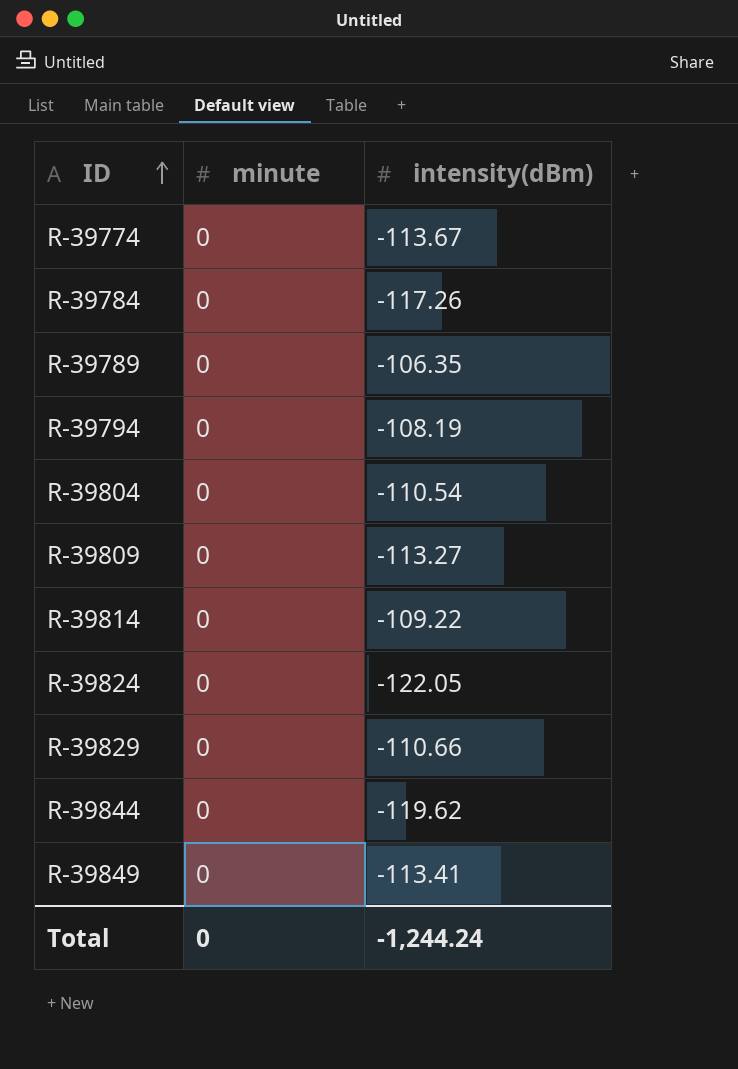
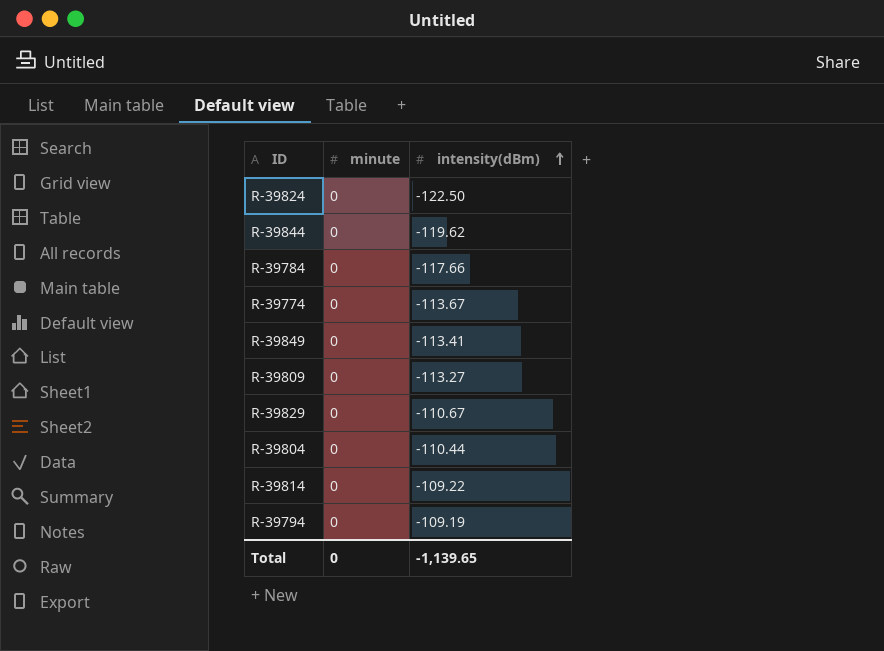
row order: ID ascending -> intensity(dBm) ascending
row R-39789: 0 | -106.35 -> none
R-39824 | intensity(dBm): -122.05 -> -122.50
R-39784 | intensity(dBm): -117.26 -> -117.66
R-39829 | intensity(dBm): -110.66 -> -110.67
R-39804 | intensity(dBm): -110.54 -> -110.44
R-39794 | intensity(dBm): -108.19 -> -109.19
Total | intensity(dBm): -1,244.24 -> -1,139.65

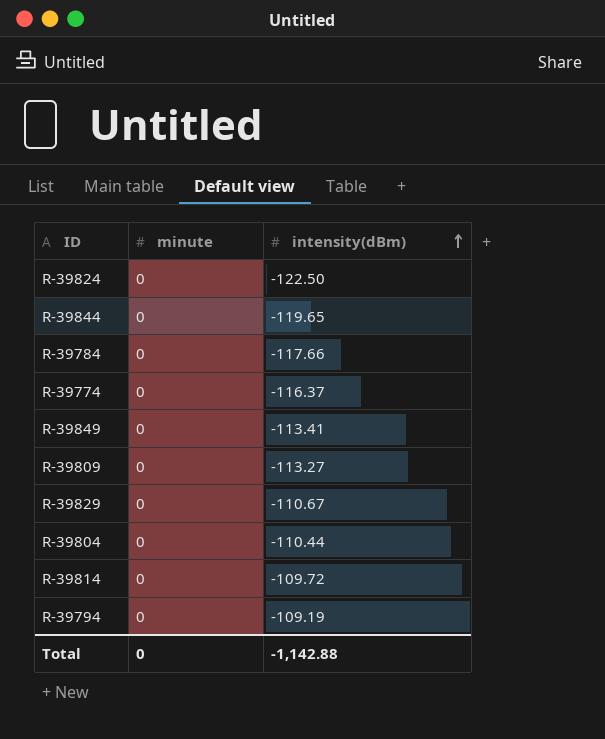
R-39844 | intensity(dBm): -119.62 -> -119.65
R-39774 | intensity(dBm): -113.67 -> -116.37
R-39814 | intensity(dBm): -109.22 -> -109.72
Total | intensity(dBm): -1,139.65 -> -1,142.88

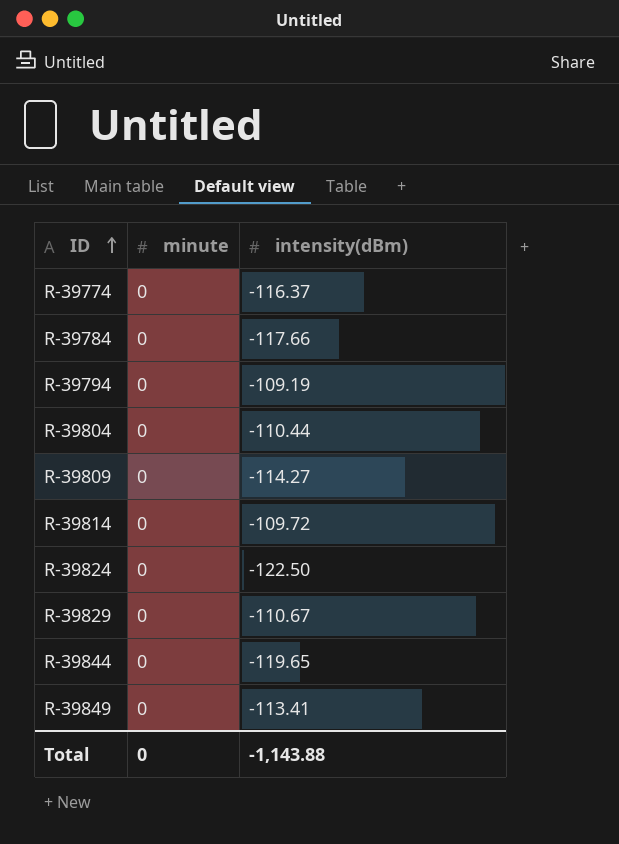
row order: intensity(dBm) ascending -> ID ascending
R-39809 | intensity(dBm): -113.27 -> -114.27
Total | intensity(dBm): -1,142.88 -> -1,143.88

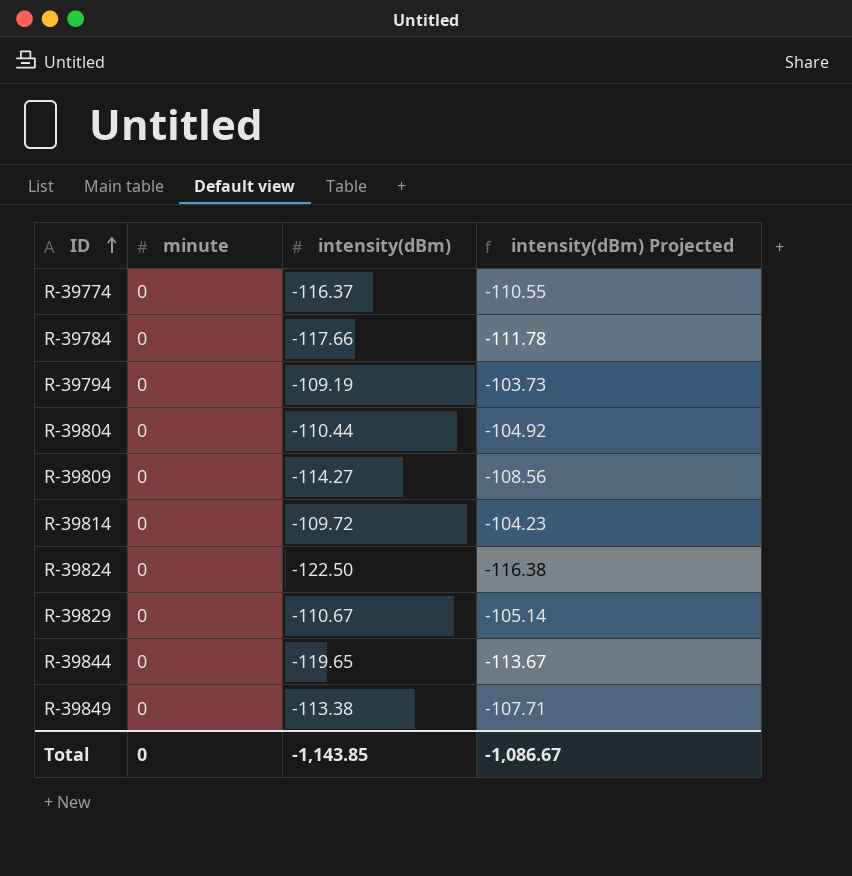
column intensity(dBm) Projected | formula: none -> [intensity(dBm)] * 0.95
R-39849 | intensity(dBm): -113.41 -> -113.38
Total | intensity(dBm): -1,143.88 -> -1,143.85

